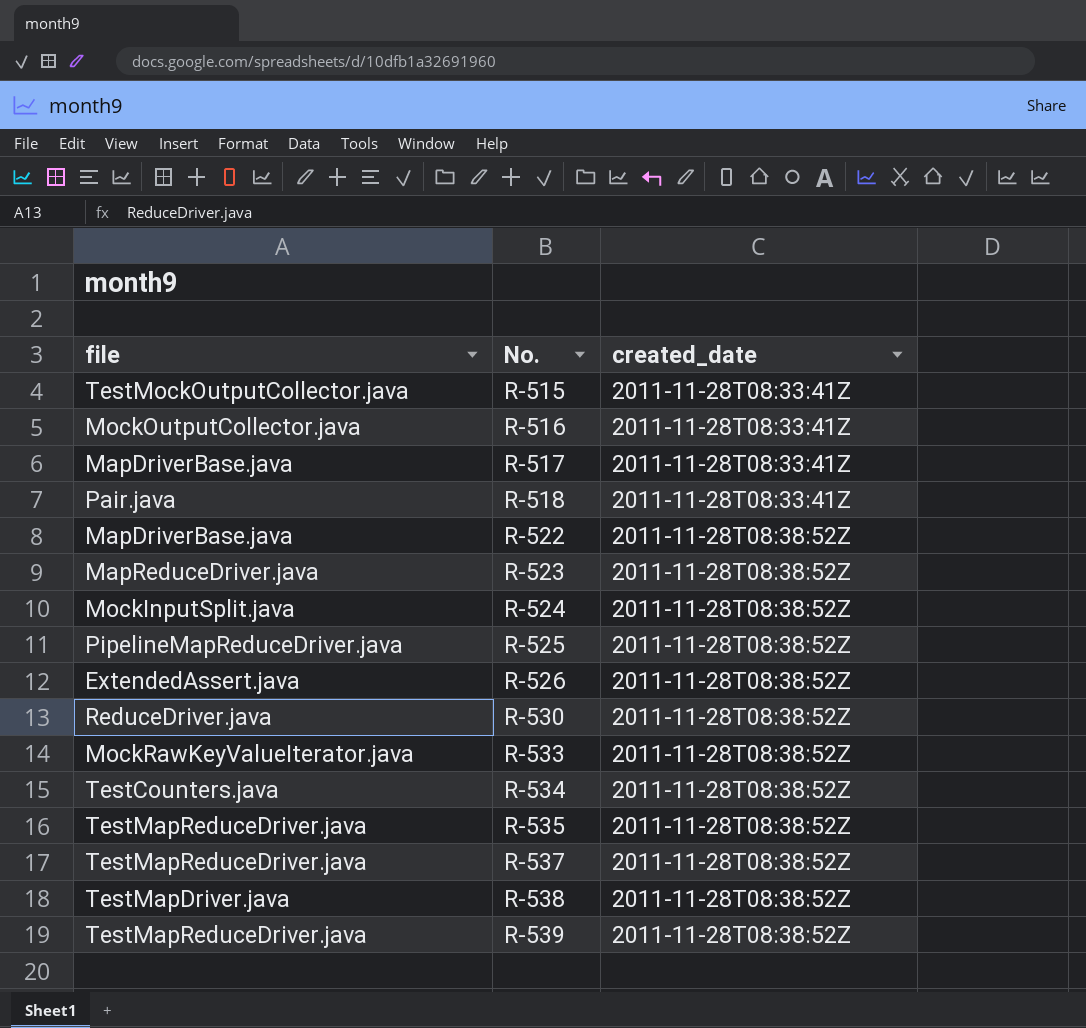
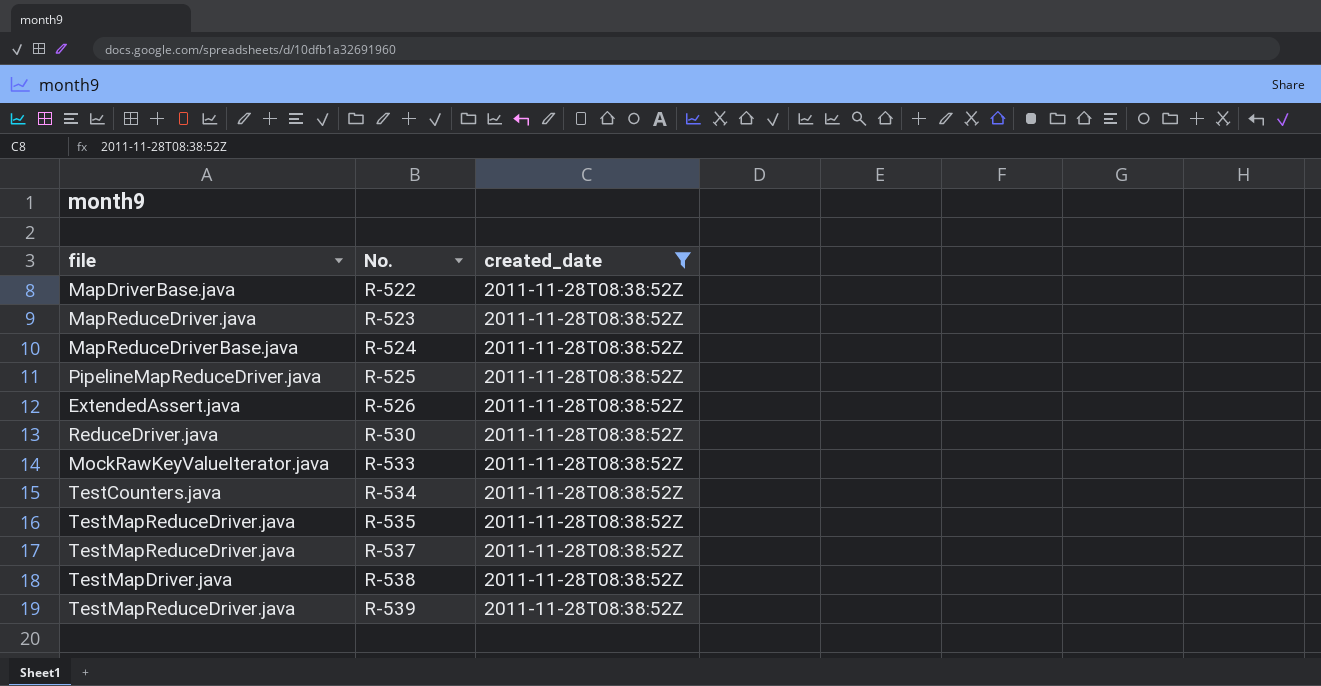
filter: none -> created_date = 2011-11-28T08:38:52Z
R-524 | file: MockInputSplit.java -> MapReduceDriverBase.java

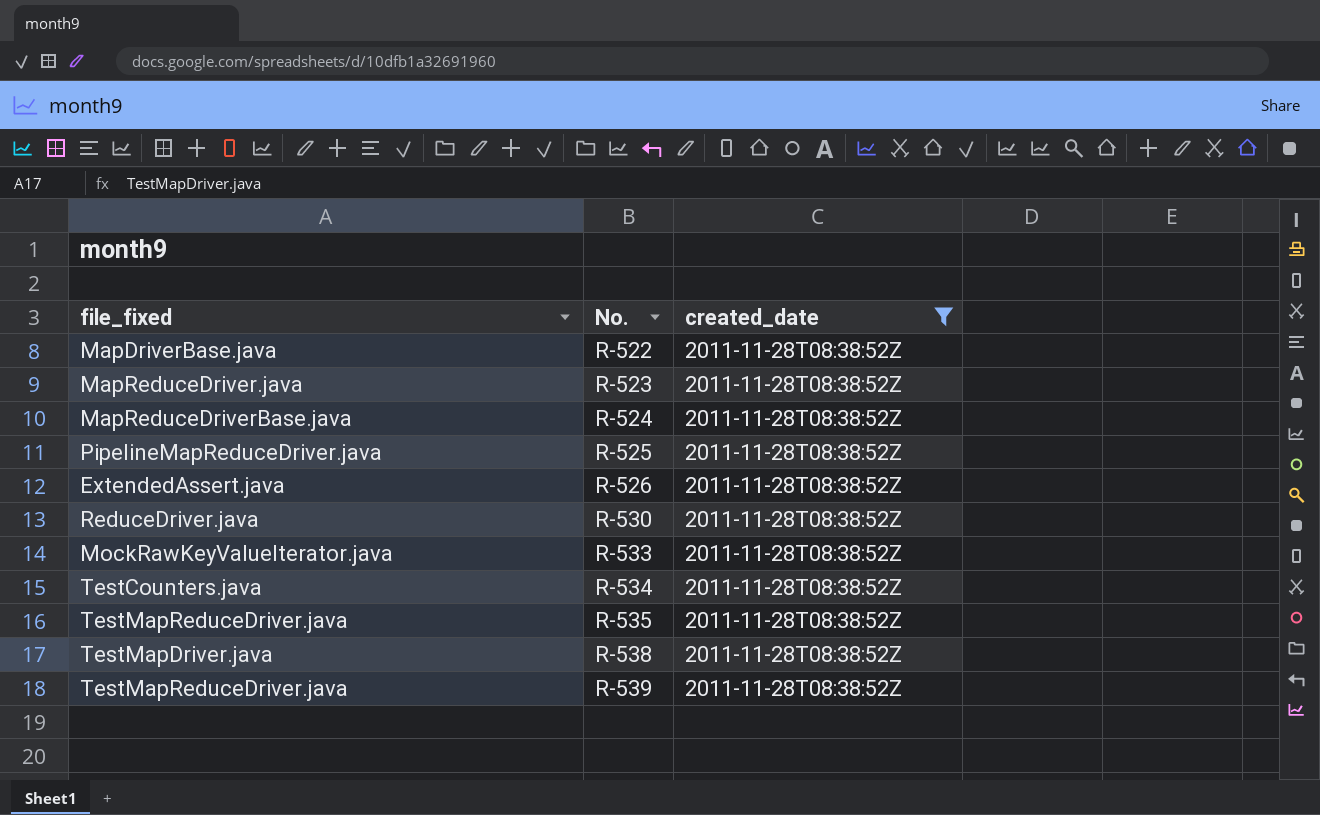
column name: file -> file_fixed
row R-537: TestMapReduceDriver.java | 2011-11-28T08:38:52Z -> none

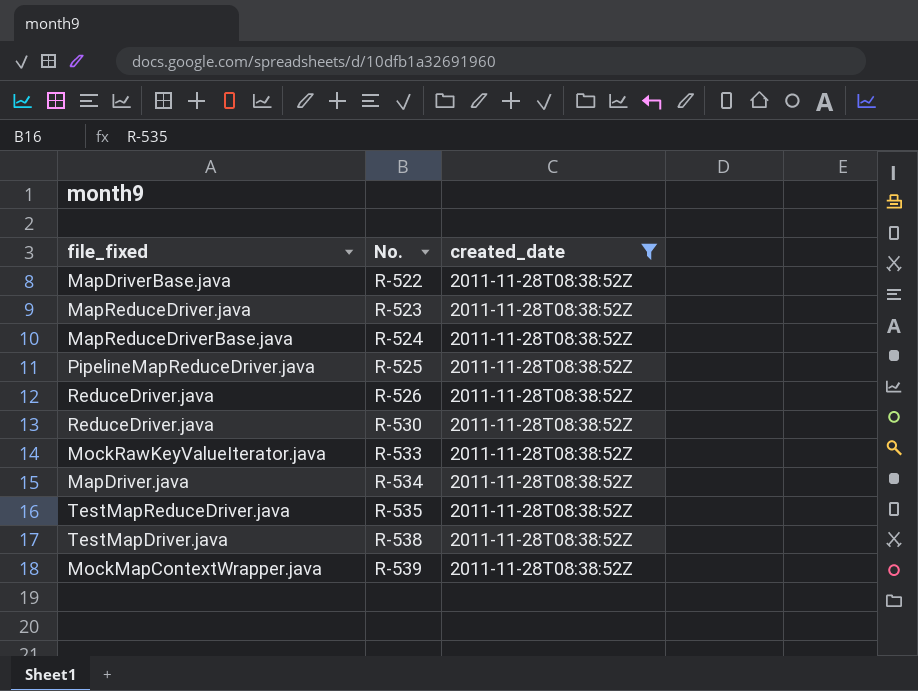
R-526 | file_fixed: ExtendedAssert.java -> ReduceDriver.java
R-534 | file_fixed: TestCounters.java -> MapDriver.java
R-539 | file_fixed: TestMapReduceDriver.java -> MockMapContextWrapper.java

